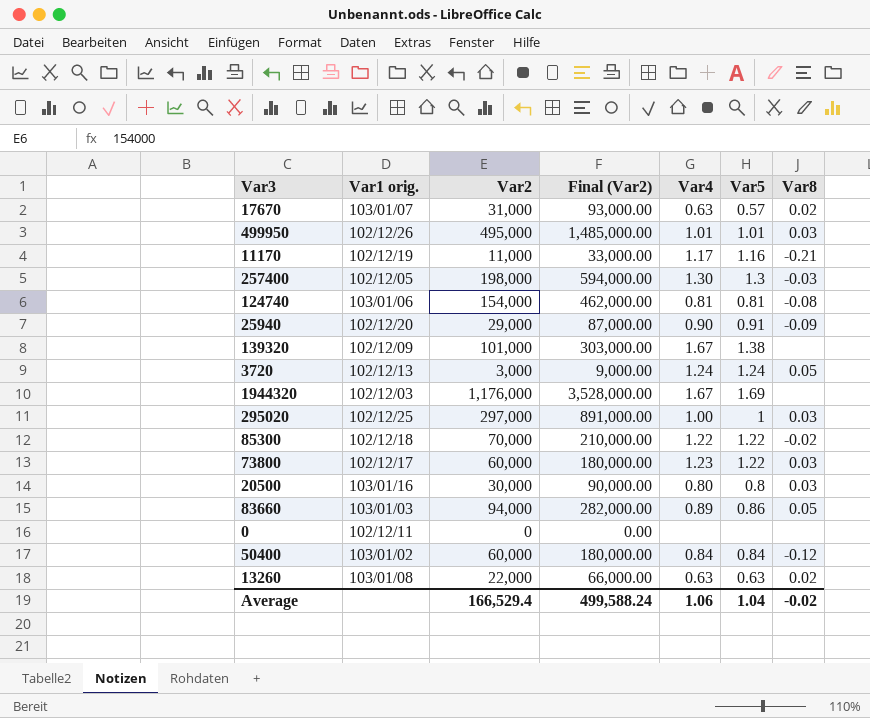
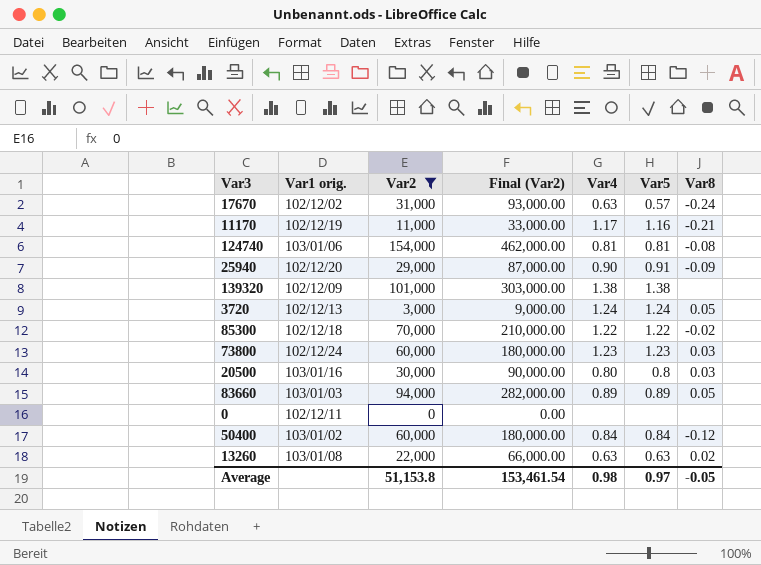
filter: none -> Var2 <= 154,000
17670 | Var1 orig.: 103/01/07 -> 102/12/02
17670 | Var8: 0.02 -> -0.24
139320 | Var4: 1.67 -> 1.38
73800 | Var1 orig.: 102/12/17 -> 102/12/24
73800 | Var5: 1.22 -> 1.23
83660 | Var5: 0.86 -> 0.89
Average | Var2: 166,529.4 -> 51,153.8
Average | Final (Var2): 499,588.24 -> 153,461.54
Average | Var4: 1.06 -> 0.98
Average | Var5: 1.04 -> 0.97
Average | Var8: -0.02 -> -0.05

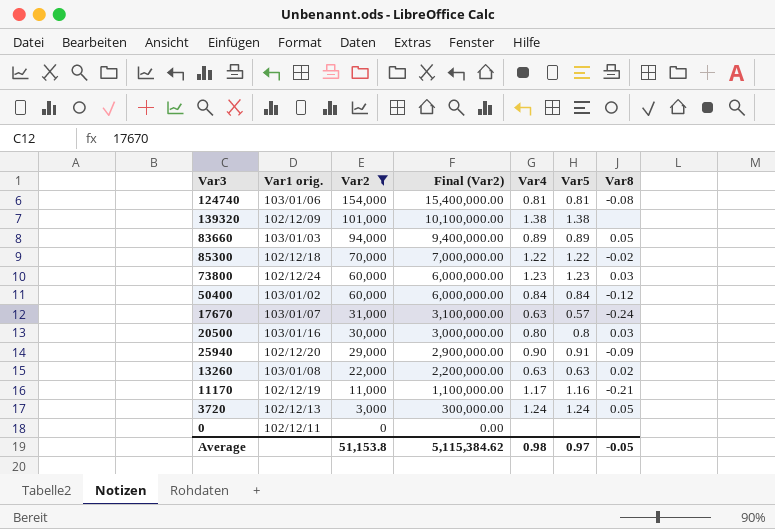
row order: none -> Var2 descending
column Final (Var2) | formula: [Var2] * 3 -> [Var2] * 100
17670 | Var1 orig.: 102/12/02 -> 103/01/07
Average | Final (Var2): 153,461.54 -> 5,115,384.62

